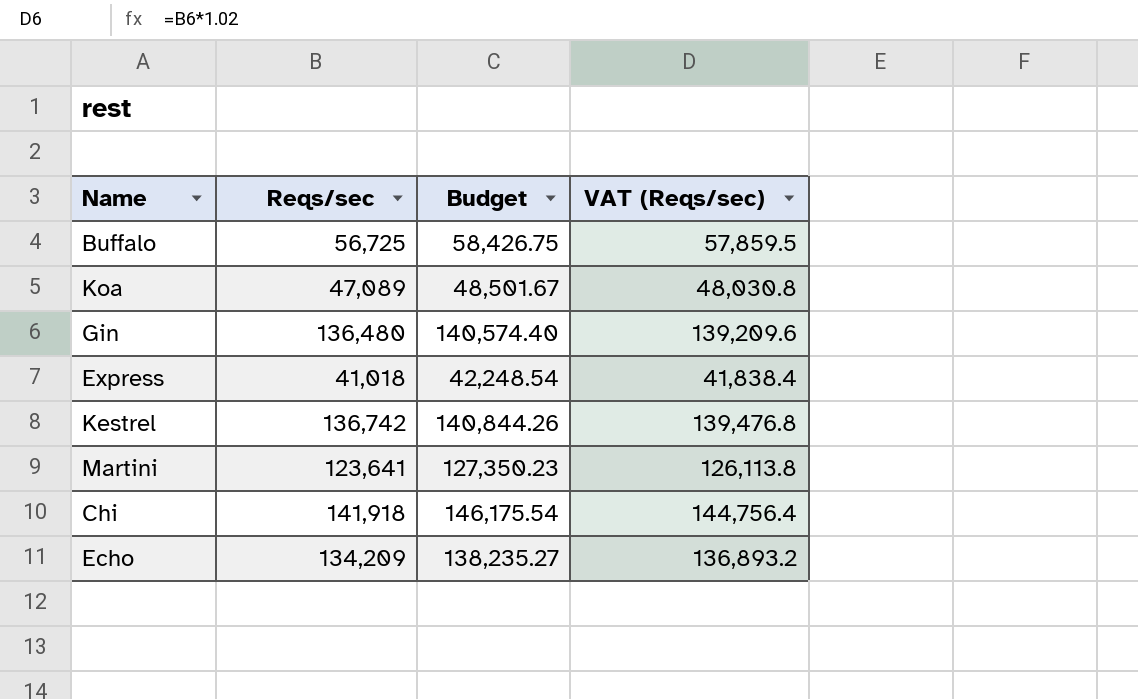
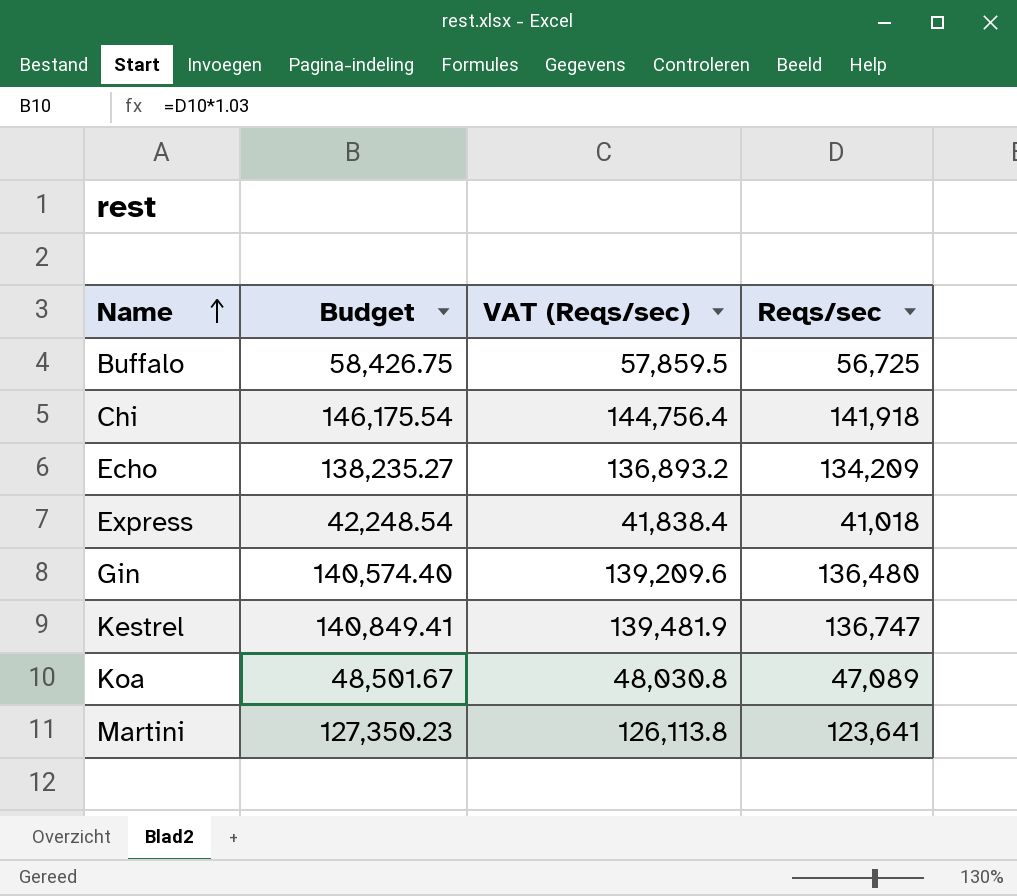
row order: none -> Name ascending
column Reqs/sec | position: 2 -> 4
Kestrel | Budget: 140,844.26 -> 140,849.41
Kestrel | VAT (Reqs/sec): 139,476.8 -> 139,481.9
Kestrel | Reqs/sec: 136,742 -> 136,747

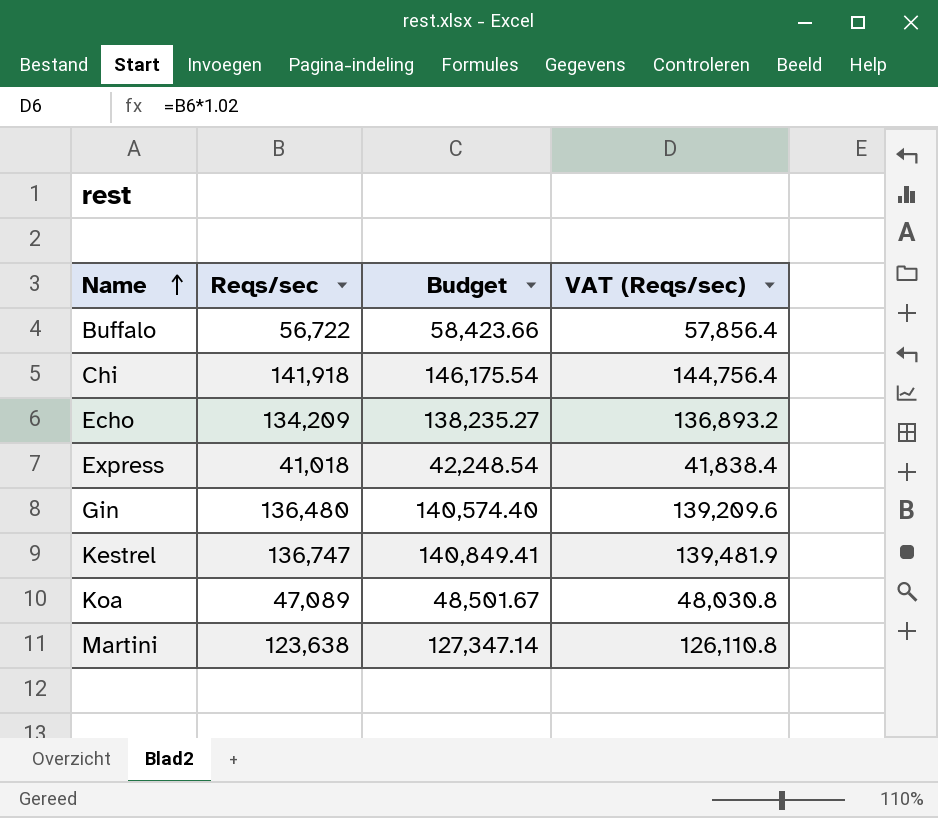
column Reqs/sec | position: 4 -> 2
Buffalo | Reqs/sec: 56,725 -> 56,722
Buffalo | Budget: 58,426.75 -> 58,423.66
Buffalo | VAT (Reqs/sec): 57,859.5 -> 57,856.4
Martini | Reqs/sec: 123,641 -> 123,638
Martini | Budget: 127,350.23 -> 127,347.14
Martini | VAT (Reqs/sec): 126,113.8 -> 126,110.8

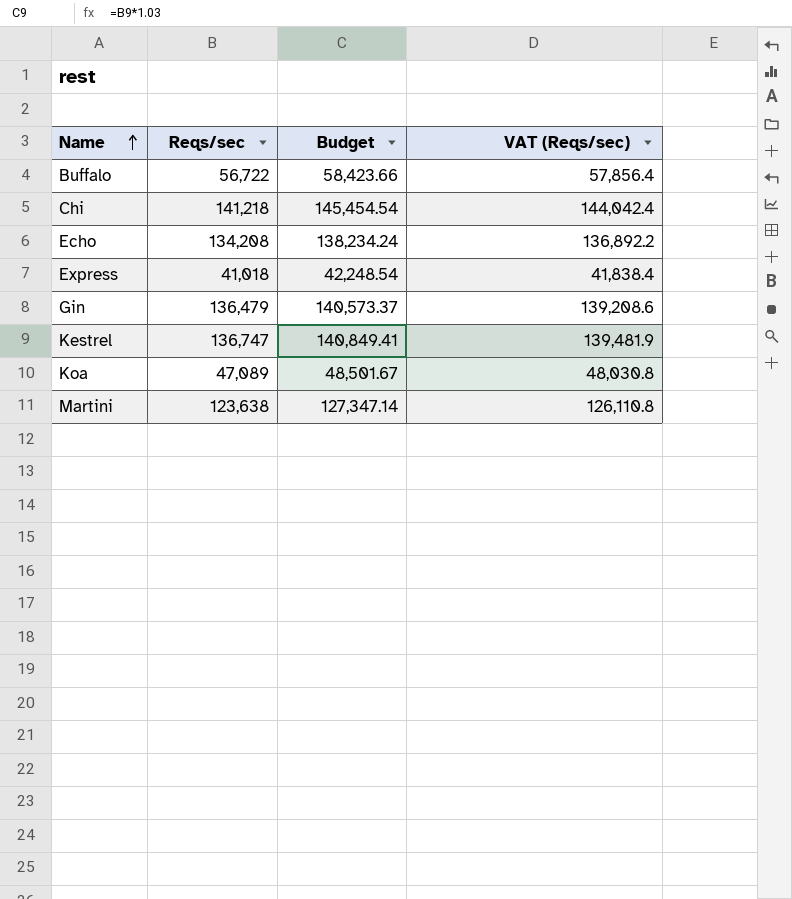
Chi | Reqs/sec: 141,918 -> 141,218
Chi | Budget: 146,175.54 -> 145,454.54
Chi | VAT (Reqs/sec): 144,756.4 -> 144,042.4
Echo | Reqs/sec: 134,209 -> 134,208
Echo | Budget: 138,235.27 -> 138,234.24
Echo | VAT (Reqs/sec): 136,893.2 -> 136,892.2
Gin | Reqs/sec: 136,480 -> 136,479
Gin | Budget: 140,574.40 -> 140,573.37
Gin | VAT (Reqs/sec): 139,209.6 -> 139,208.6

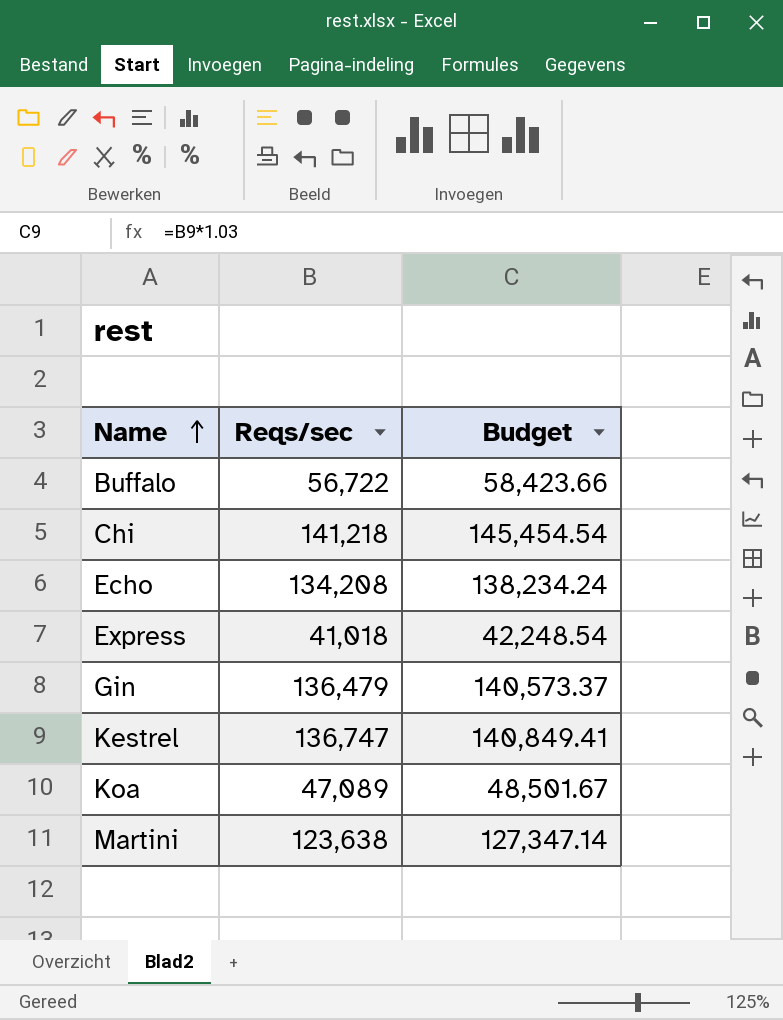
column VAT (Reqs/sec) | formula: [Reqs/sec] * 1.02 -> none

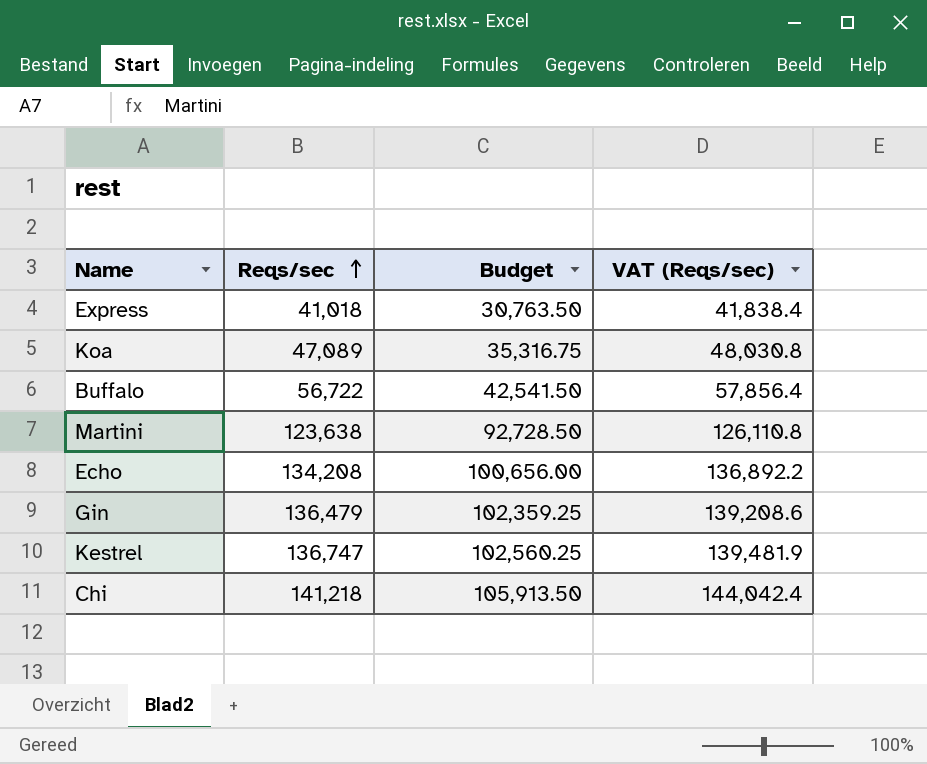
row order: Name ascending -> Reqs/sec ascending
column Budget | formula: [Reqs/sec] * 1.03 -> [Reqs/sec] * 0.75
column VAT (Reqs/sec) | formula: none -> [Reqs/sec] * 1.02

